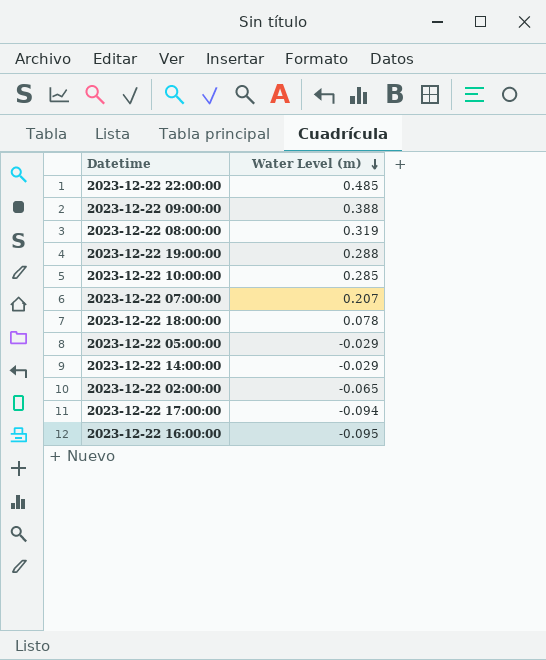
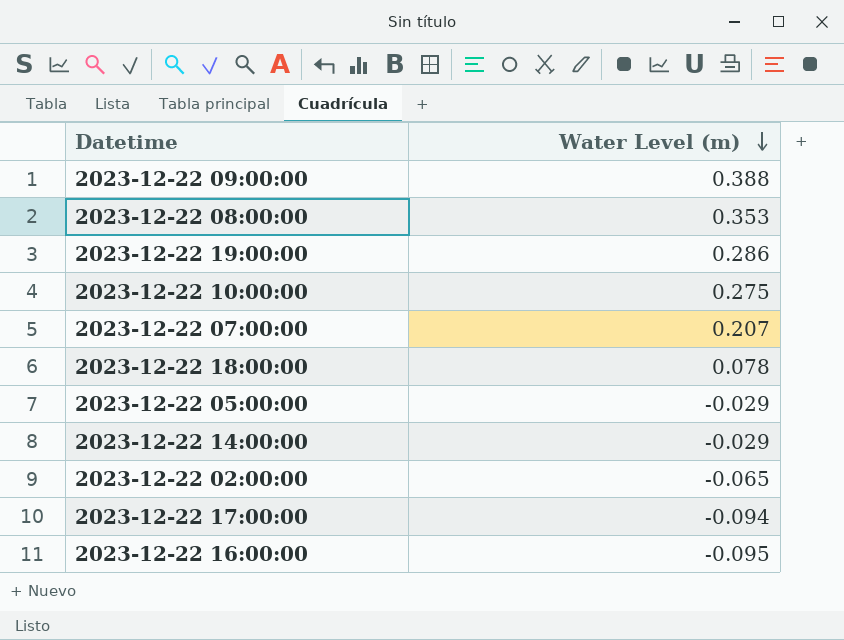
row 2023-12-22 22:00:00: 0.485 -> none
2023-12-22 08:00:00 | Water Level (m): 0.319 -> 0.353
2023-12-22 19:00:00 | Water Level (m): 0.288 -> 0.286
2023-12-22 10:00:00 | Water Level (m): 0.285 -> 0.275

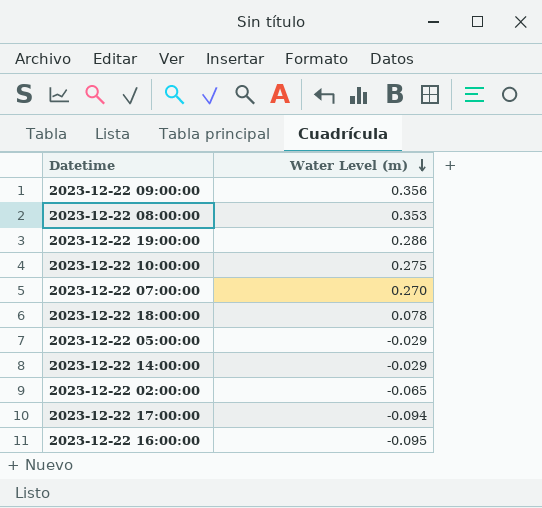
2023-12-22 09:00:00 | Water Level (m): 0.388 -> 0.356
2023-12-22 07:00:00 | Water Level (m): 0.207 -> 0.270

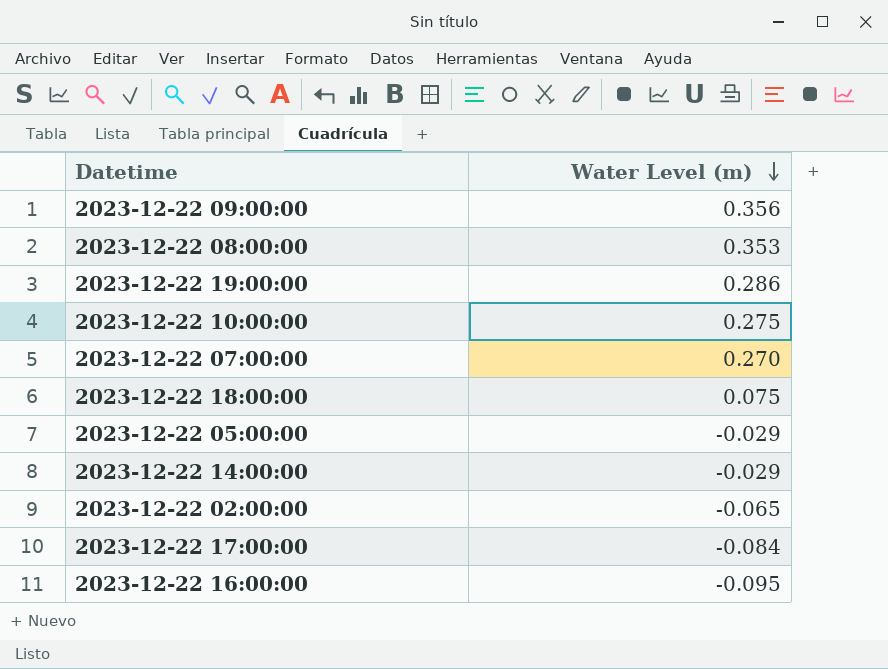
2023-12-22 18:00:00 | Water Level (m): 0.078 -> 0.075
2023-12-22 17:00:00 | Water Level (m): -0.094 -> -0.084

